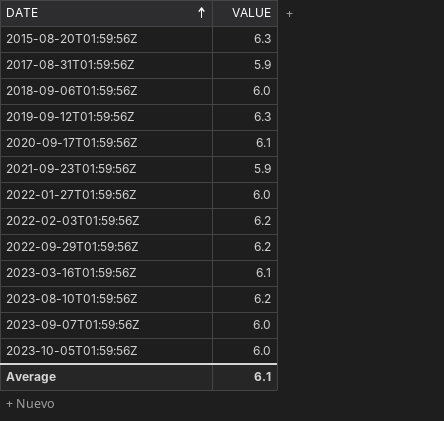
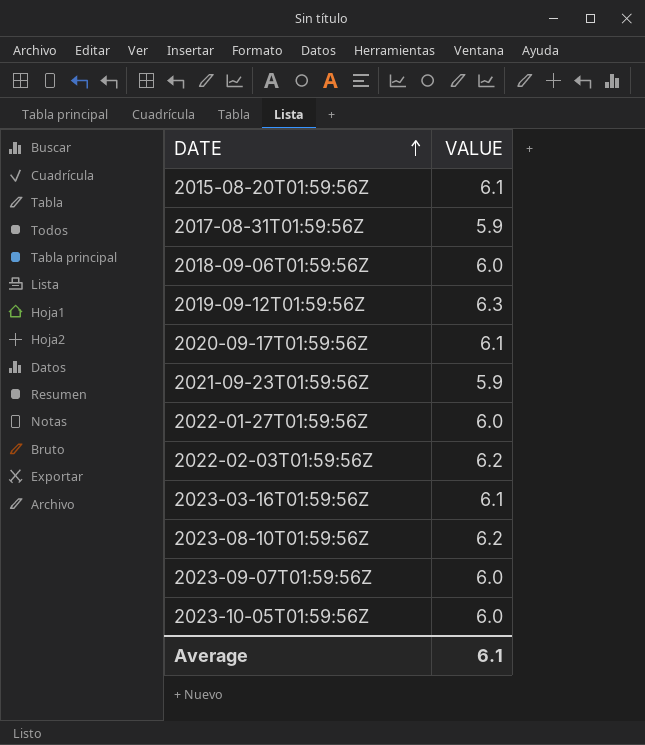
row 2022-09-29T01:59:56Z: 6.2 -> none
2015-08-20T01:59:56Z | VALUE: 6.3 -> 6.1

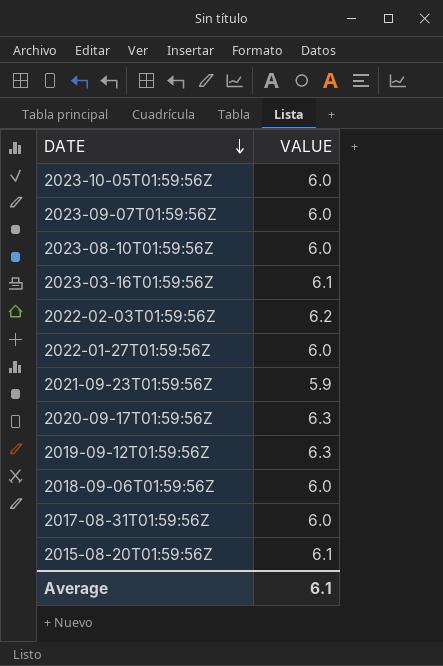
row order: DATE ascending -> DATE descending
2023-08-10T01:59:56Z | VALUE: 6.2 -> 6.0
2020-09-17T01:59:56Z | VALUE: 6.1 -> 6.3
2017-08-31T01:59:56Z | VALUE: 5.9 -> 6.0

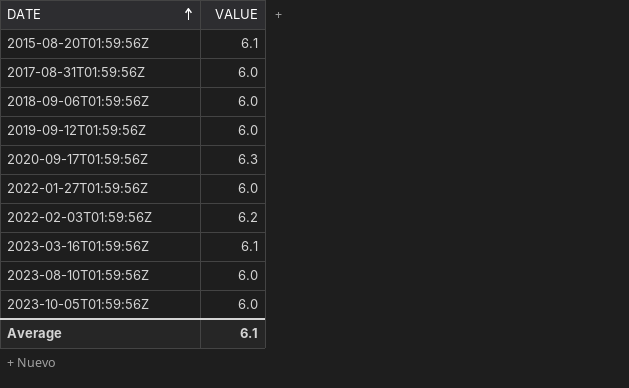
row order: DATE descending -> DATE ascending
row 2023-09-07T01:59:56Z: 6.0 -> none
row 2021-09-23T01:59:56Z: 5.9 -> none
2019-09-12T01:59:56Z | VALUE: 6.3 -> 6.0

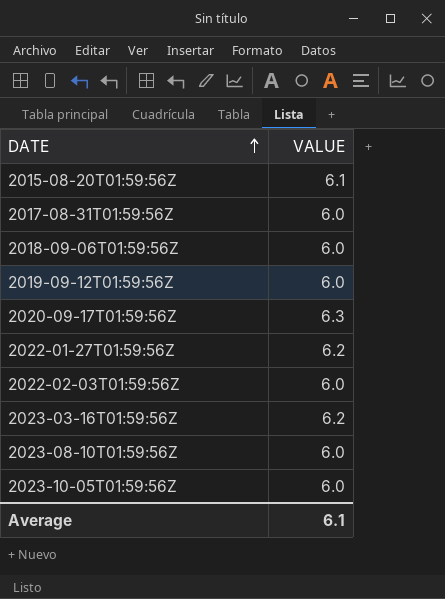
2022-01-27T01:59:56Z | VALUE: 6.0 -> 6.2
2022-02-03T01:59:56Z | VALUE: 6.2 -> 6.0
2023-03-16T01:59:56Z | VALUE: 6.1 -> 6.2

